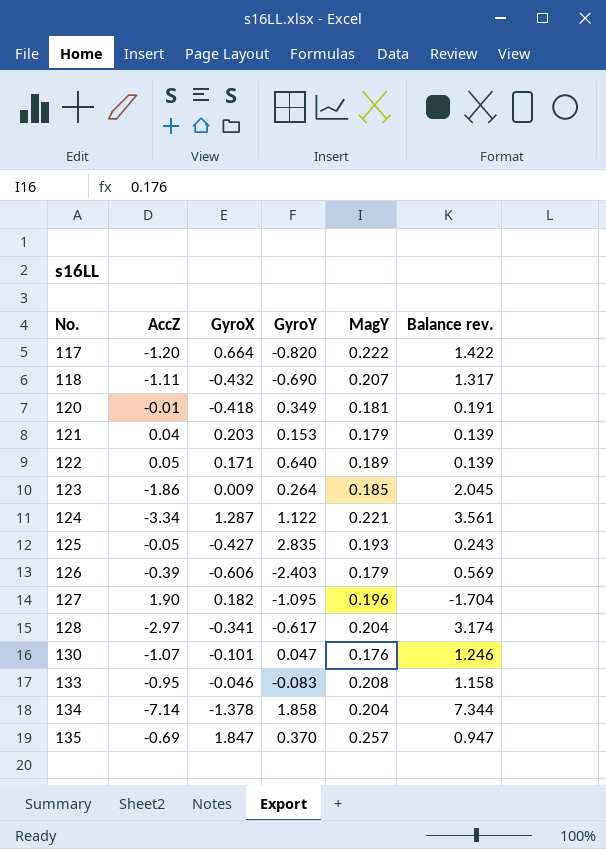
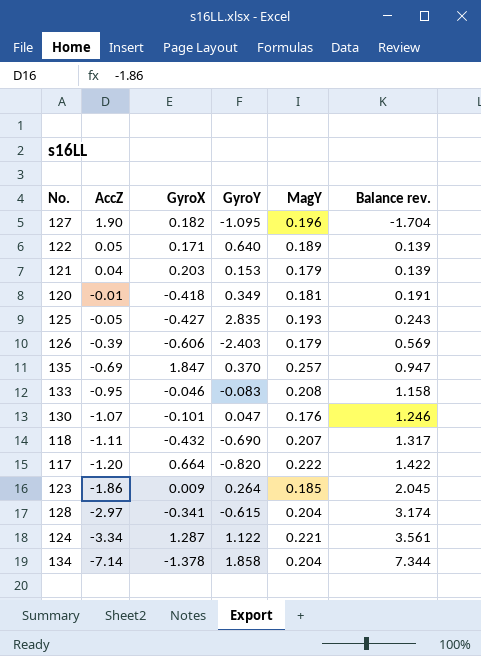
row order: No. ascending -> AccZ descending
128 | GyroY: -0.617 -> -0.615

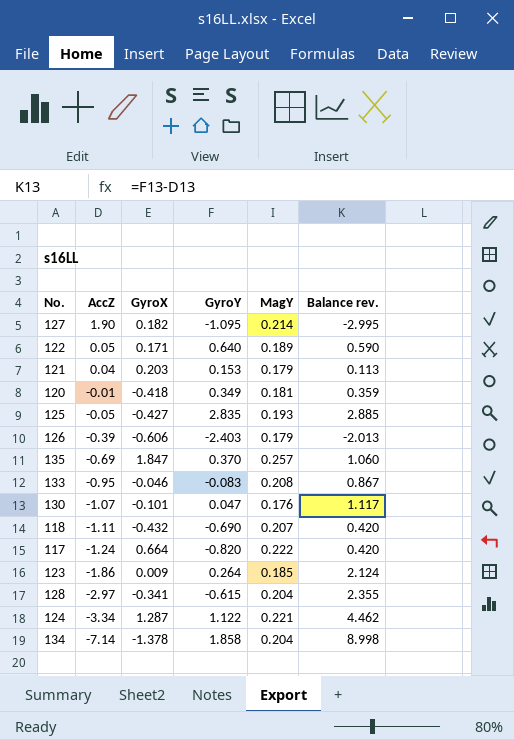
column Balance rev. | formula: [MagY] - [AccZ] -> [GyroY] - [AccZ]
127 | MagY: 0.196 -> 0.214
117 | AccZ: -1.20 -> -1.24

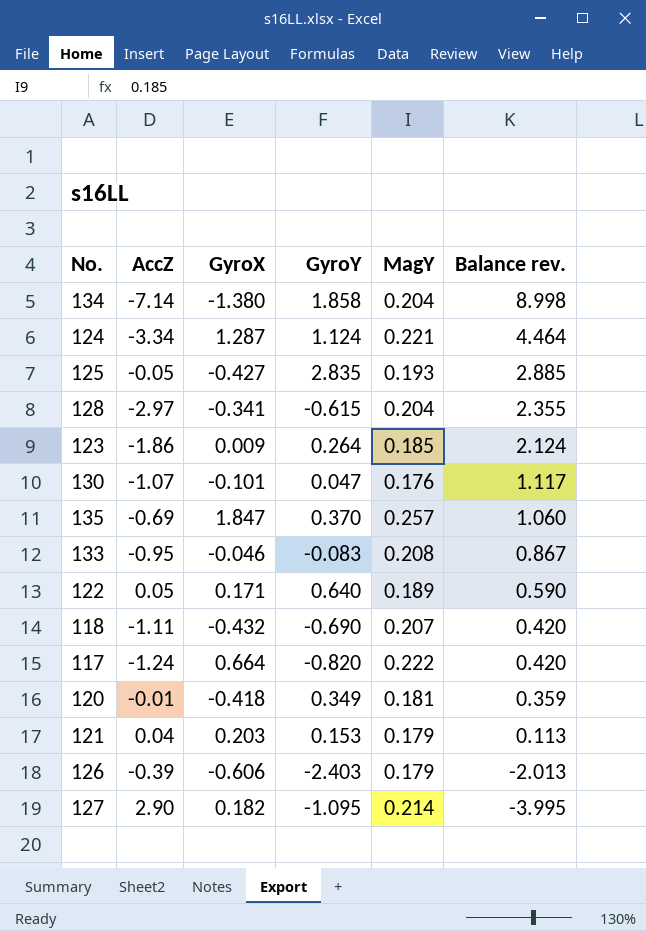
row order: AccZ descending -> Balance rev. descending
134 | GyroX: -1.378 -> -1.380
124 | GyroY: 1.122 -> 1.124
124 | Balance rev.: 4.462 -> 4.464
127 | AccZ: 1.90 -> 2.90
127 | Balance rev.: -2.995 -> -3.995

